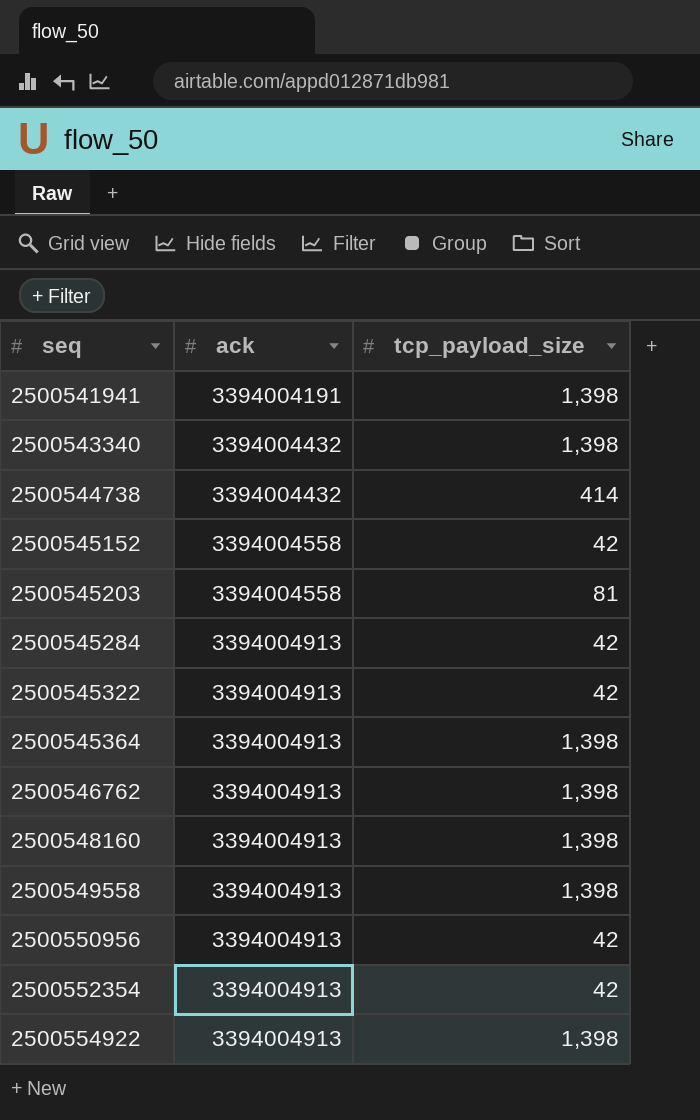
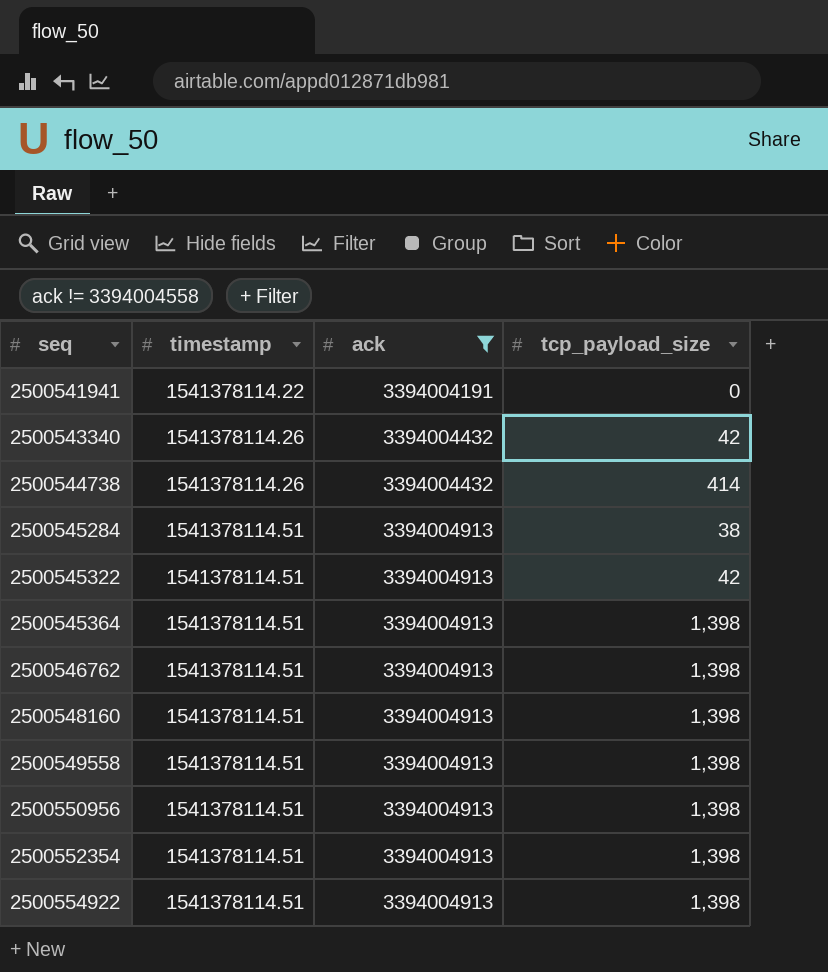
filter: none -> ack != 3394004558
column timestamp | position: none -> 2
2500541941 | tcp_payload_size: 1,398 -> 0
2500543340 | tcp_payload_size: 1,398 -> 42
2500545284 | tcp_payload_size: 42 -> 38
2500550956 | tcp_payload_size: 42 -> 1,398
2500552354 | tcp_payload_size: 42 -> 1,398

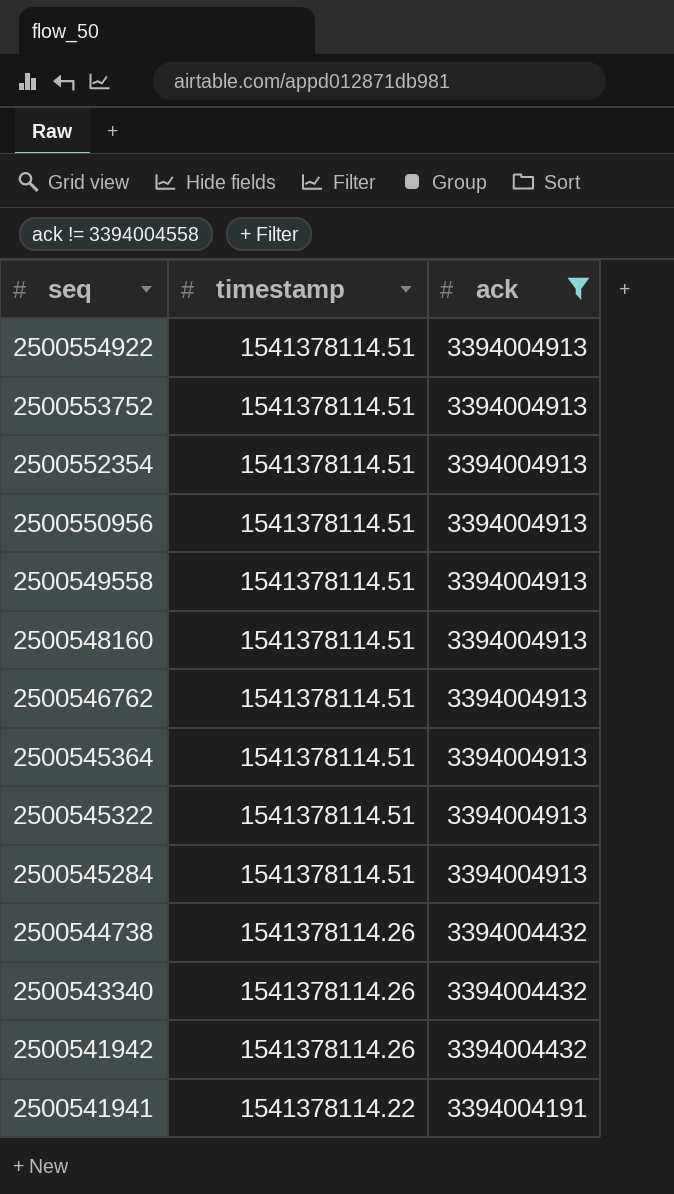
row order: seq ascending -> seq descending
column tcp_payload_size | position: 4 -> none
row 2500553752: none -> 1541378114.51 | 3394004913
row 2500541942: none -> 1541378114.26 | 3394004432

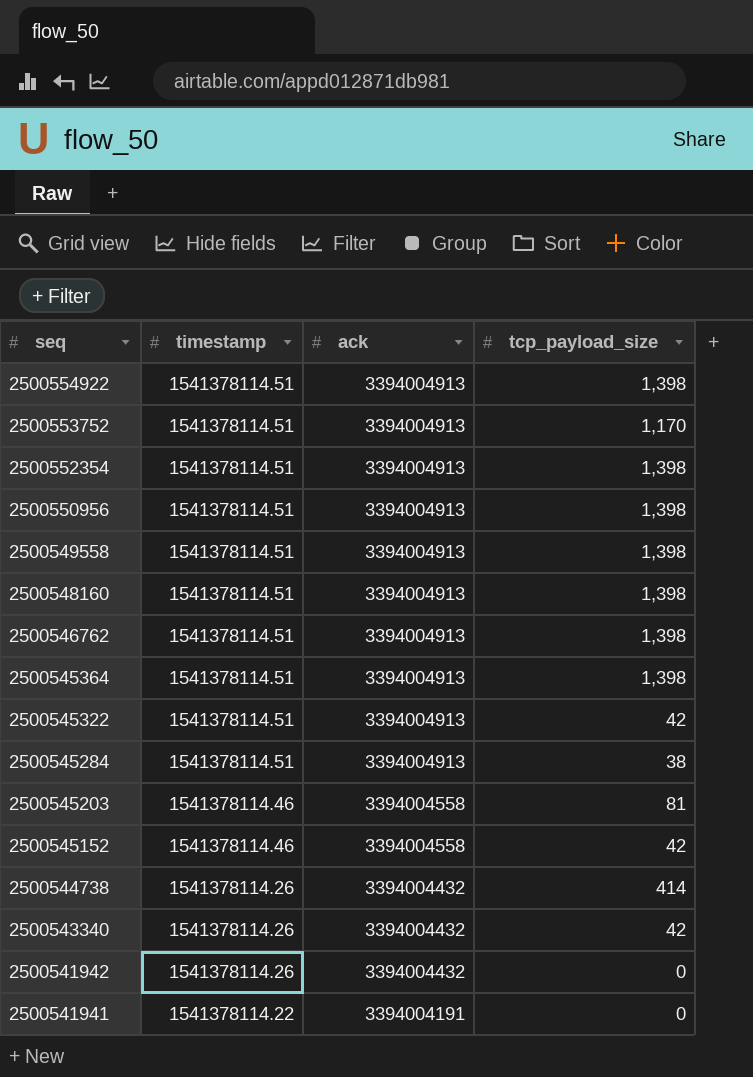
filter: ack != 3394004558 -> none
column tcp_payload_size | position: none -> 4

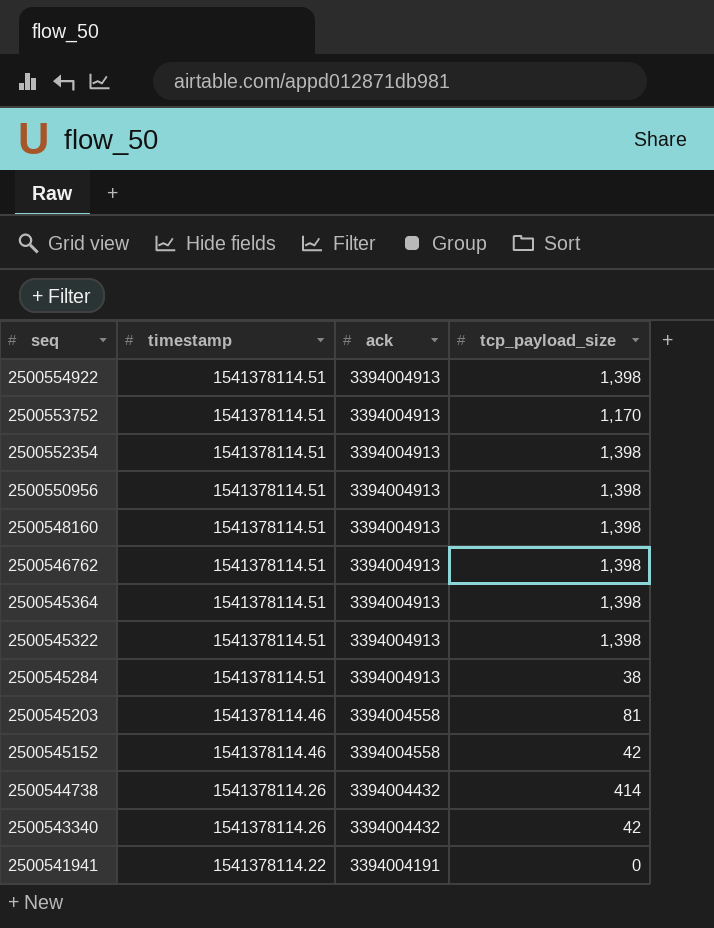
row 2500549558: 1541378114.51 | 3394004913 | 1,398 -> none
row 2500541942: 1541378114.26 | 3394004432 | 0 -> none
2500545322 | tcp_payload_size: 42 -> 1,398

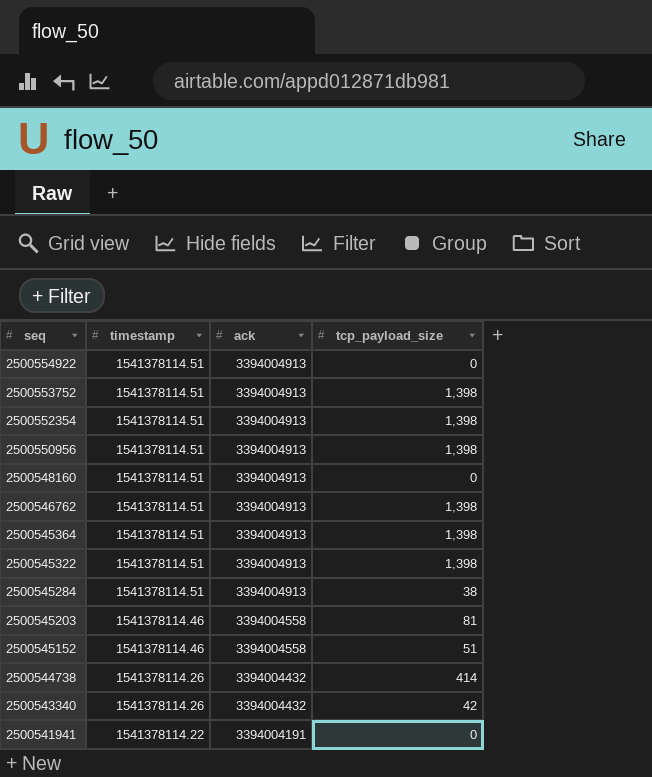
2500554922 | tcp_payload_size: 1,398 -> 0
2500553752 | tcp_payload_size: 1,170 -> 1,398
2500548160 | tcp_payload_size: 1,398 -> 0
2500545152 | tcp_payload_size: 42 -> 51

